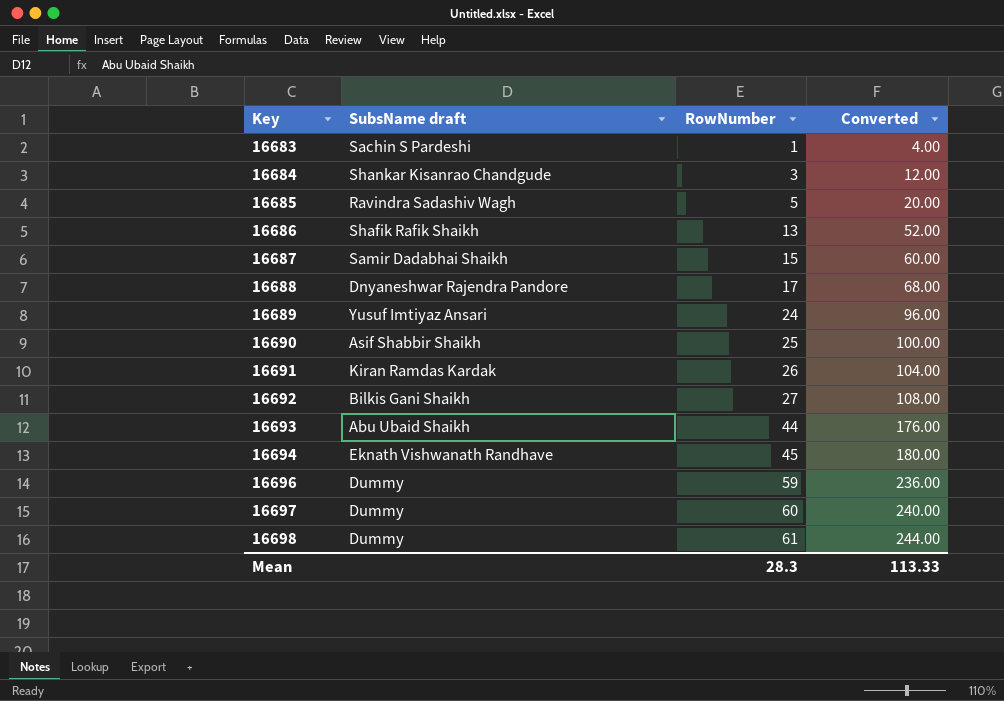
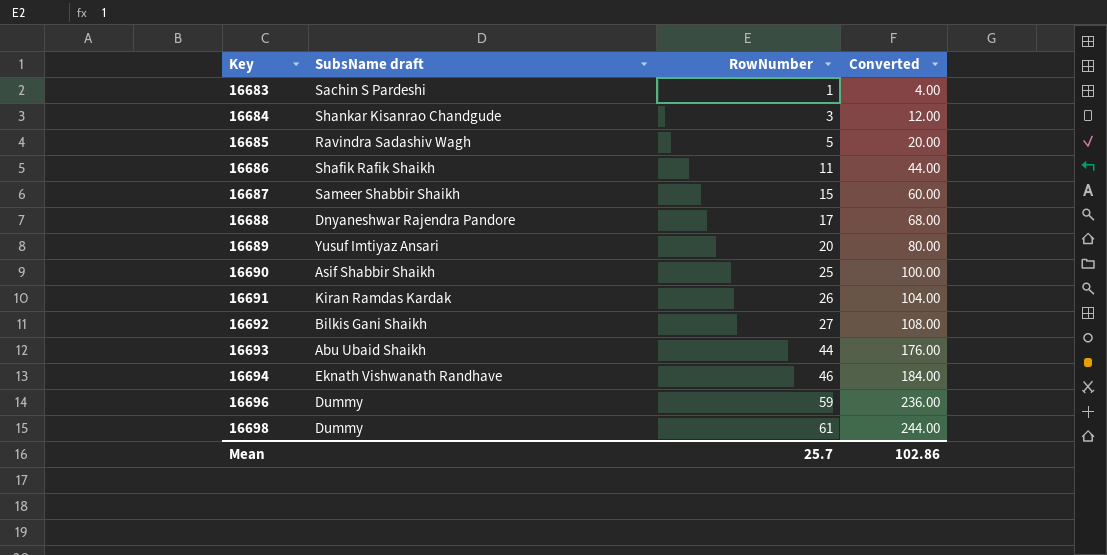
row 16697: Dummy | 60 | 240.00 -> none
16686 | RowNumber: 13 -> 11
16686 | Converted: 52.00 -> 44.00
16687 | SubsName draft: Samir Dadabhai Shaikh -> Sameer Shabbir Shaikh
16689 | RowNumber: 24 -> 20
16689 | Converted: 96.00 -> 80.00
16694 | RowNumber: 45 -> 46
16694 | Converted: 180.00 -> 184.00
Mean | RowNumber: 28.3 -> 25.7
Mean | Converted: 113.33 -> 102.86

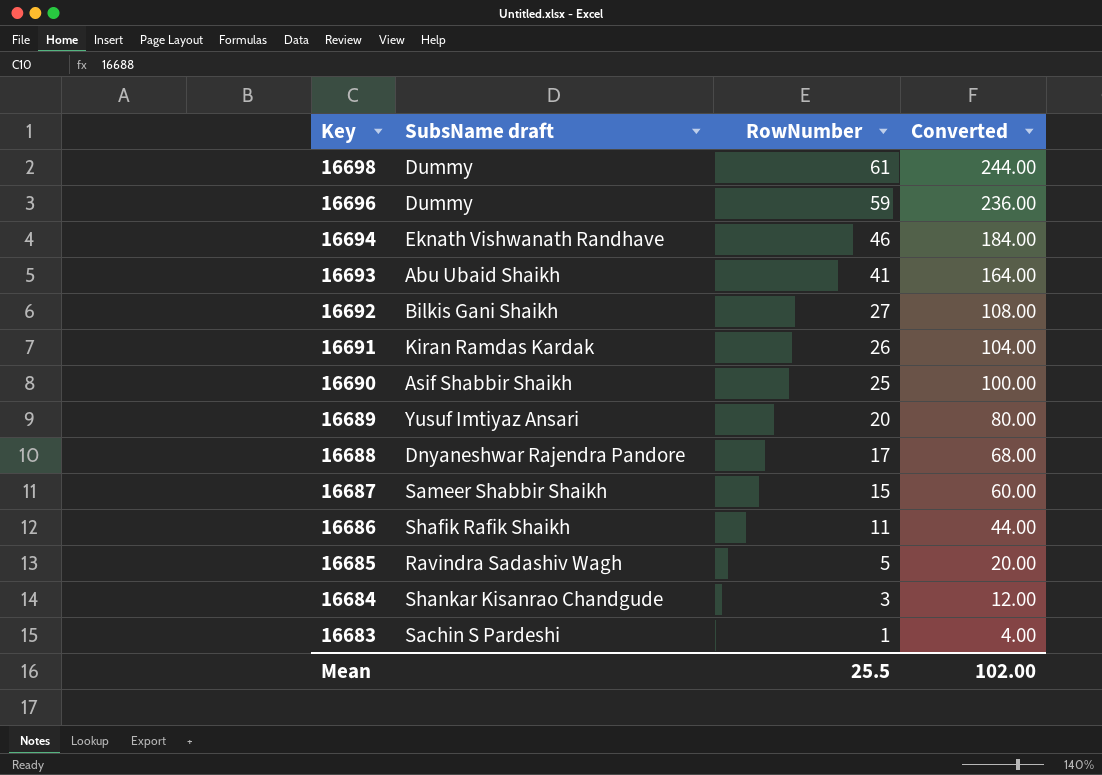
row order: Key ascending -> Key descending
16693 | RowNumber: 44 -> 41
16693 | Converted: 176.00 -> 164.00
Mean | RowNumber: 25.7 -> 25.5
Mean | Converted: 102.86 -> 102.00

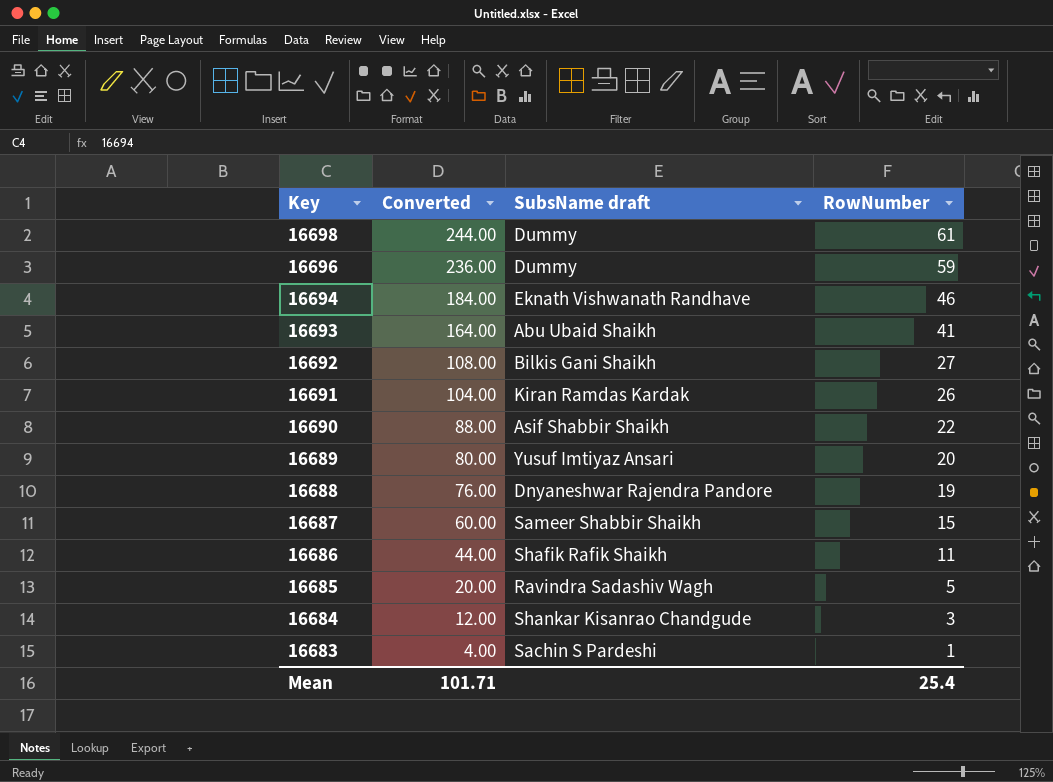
column Converted | position: 4 -> 2
16690 | Converted: 100.00 -> 88.00
16690 | RowNumber: 25 -> 22
16688 | Converted: 68.00 -> 76.00
16688 | RowNumber: 17 -> 19
Mean | Converted: 102.00 -> 101.71
Mean | RowNumber: 25.5 -> 25.4

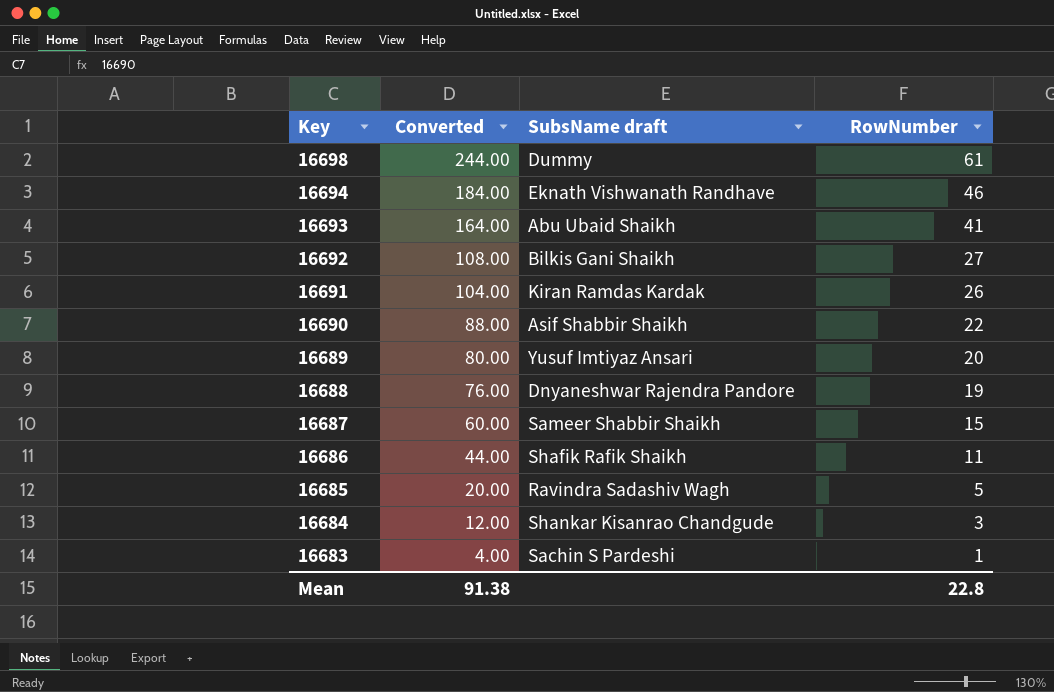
row 16696: 236.00 | Dummy | 59 -> none
Mean | Converted: 101.71 -> 91.38
Mean | RowNumber: 25.4 -> 22.8

